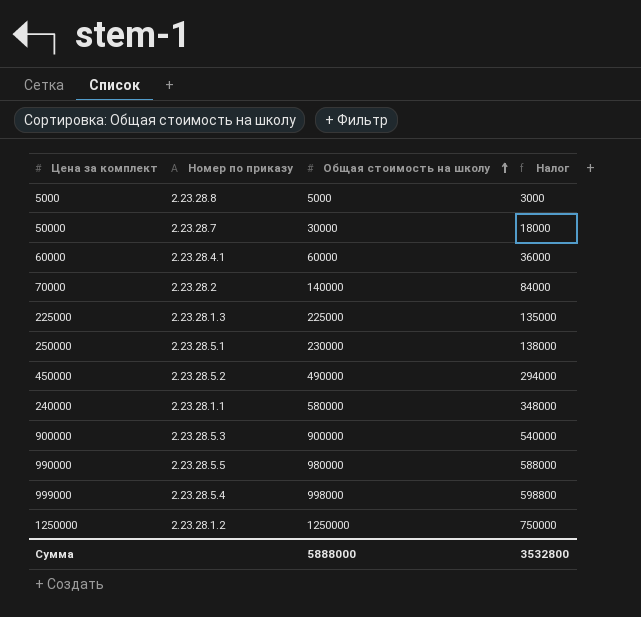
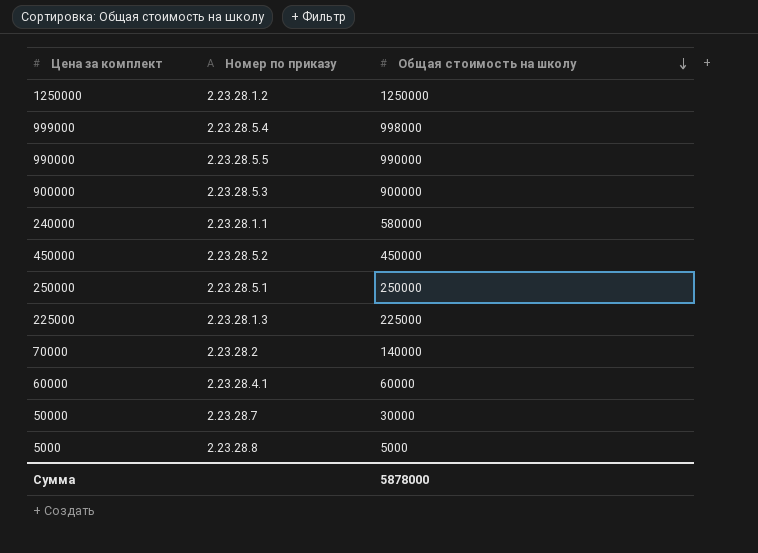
row order: Общая стоимость на школу ascending -> Общая стоимость на школу descending
column Налог | formula: [Общая стоимость на школу] * 0,6 -> none
990000 | Общая стоимость на школу: 980000 -> 990000
450000 | Общая стоимость на школу: 490000 -> 450000
250000 | Общая стоимость на школу: 230000 -> 250000
Сумма | Общая стоимость на школу: 5888000 -> 5878000

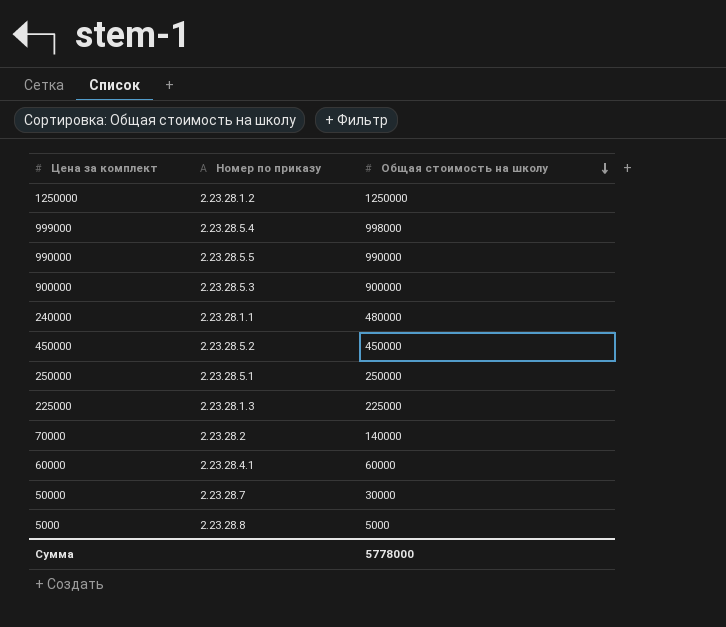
240000 | Общая стоимость на школу: 580000 -> 480000
Сумма | Общая стоимость на школу: 5878000 -> 5778000

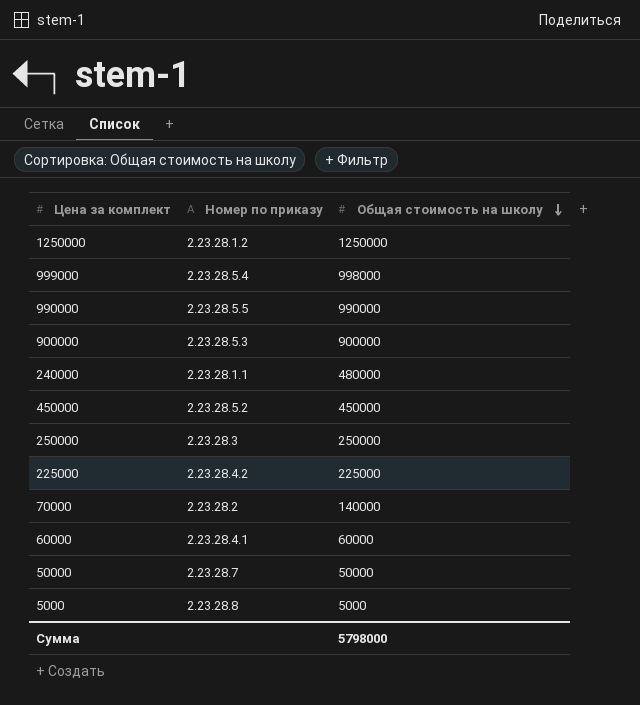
250000 | Номер по приказу: 2.23.28.5.1 -> 2.23.28.3
225000 | Номер по приказу: 2.23.28.1.3 -> 2.23.28.4.2
50000 | Общая стоимость на школу: 30000 -> 50000
Сумма | Общая стоимость на школу: 5778000 -> 5798000

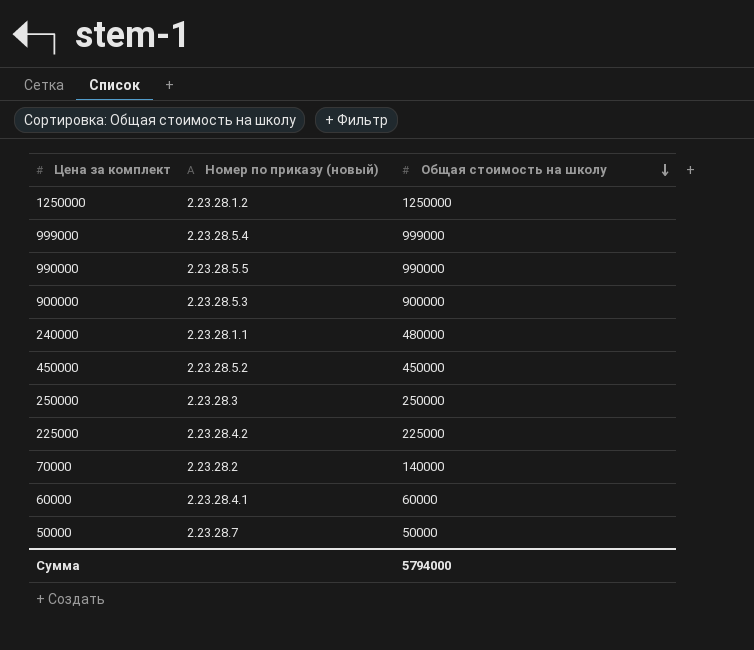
column name: Номер по приказу -> Номер по приказу (новый)
row 5000: 2.23.28.8 | 5000 -> none
999000 | Общая стоимость на школу: 998000 -> 999000
Сумма | Общая стоимость на школу: 5798000 -> 5794000

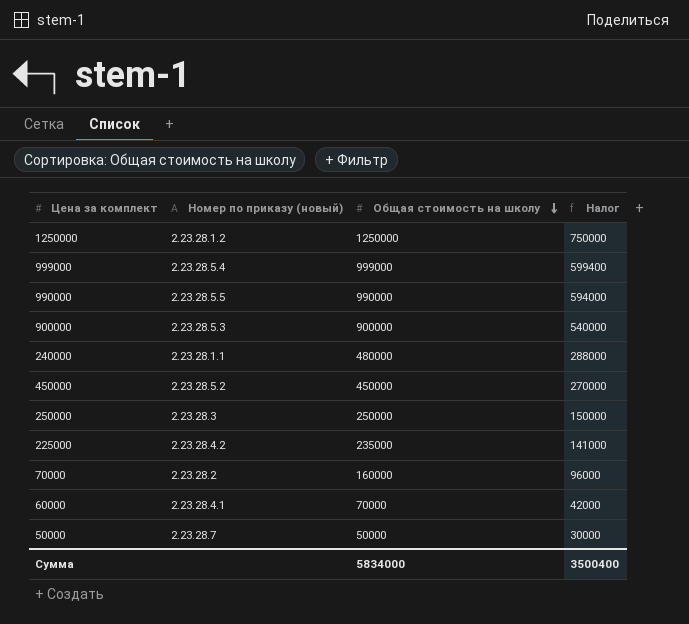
column Налог | formula: none -> [Общая стоимость на школу] * 0,6
225000 | Общая стоимость на школу: 225000 -> 235000
70000 | Общая стоимость на школу: 140000 -> 160000
60000 | Общая стоимость на школу: 60000 -> 70000
Сумма | Общая стоимость на школу: 5794000 -> 5834000

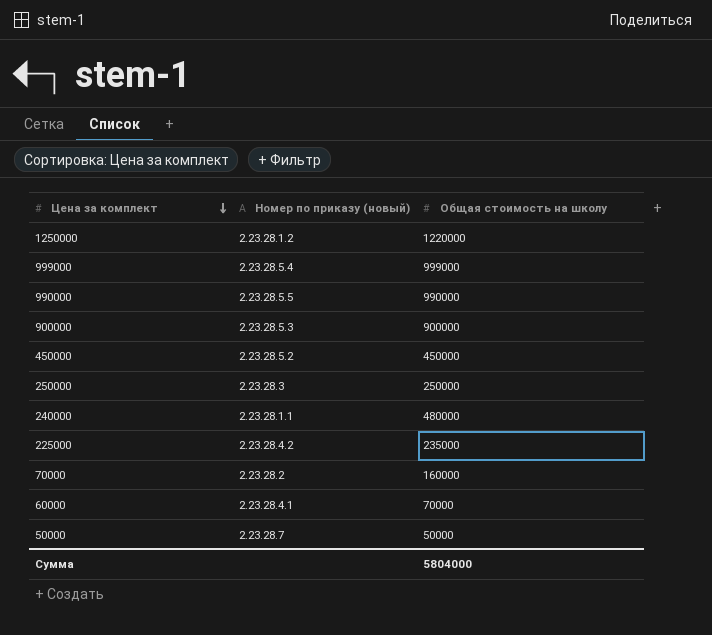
row order: Общая стоимость на школу descending -> Цена за комплект descending
column Налог | formula: [Общая стоимость на школу] * 0,6 -> none
1250000 | Общая стоимость на школу: 1250000 -> 1220000
Сумма | Общая стоимость на школу: 5834000 -> 5804000

